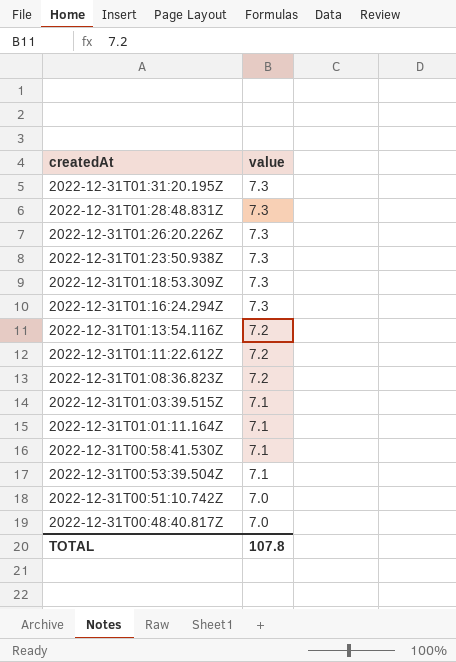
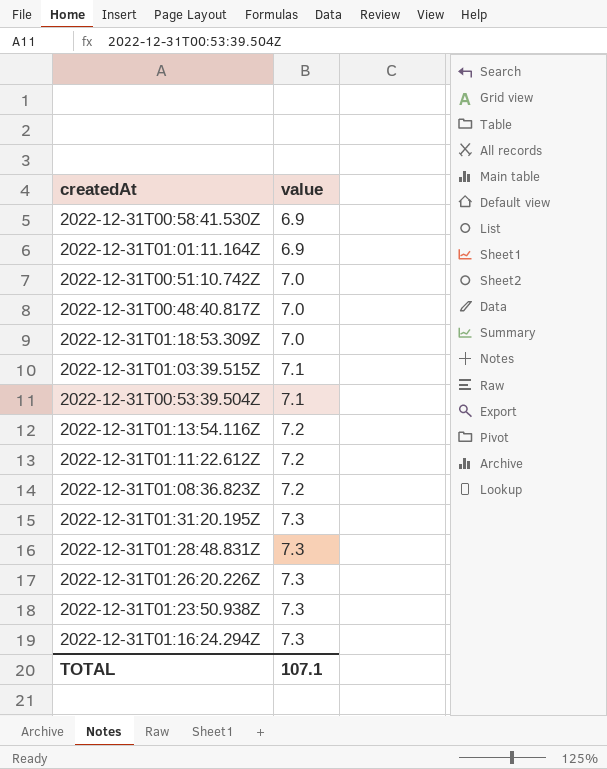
row order: createdAt descending -> value ascending
2022-12-31T00:58:41.530Z | value: 7.1 -> 6.9
2022-12-31T01:01:11.164Z | value: 7.1 -> 6.9
2022-12-31T01:18:53.309Z | value: 7.3 -> 7.0
TOTAL | value: 107.8 -> 107.1

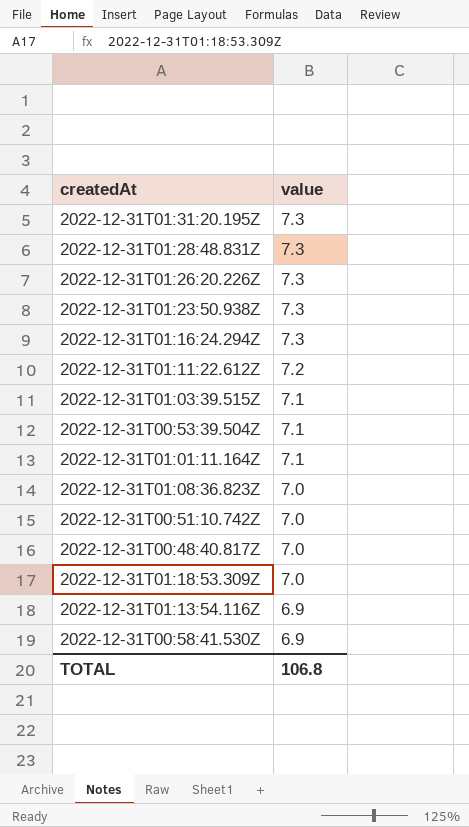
row order: value ascending -> value descending
2022-12-31T01:01:11.164Z | value: 6.9 -> 7.1
2022-12-31T01:08:36.823Z | value: 7.2 -> 7.0
2022-12-31T01:13:54.116Z | value: 7.2 -> 6.9
TOTAL | value: 107.1 -> 106.8

